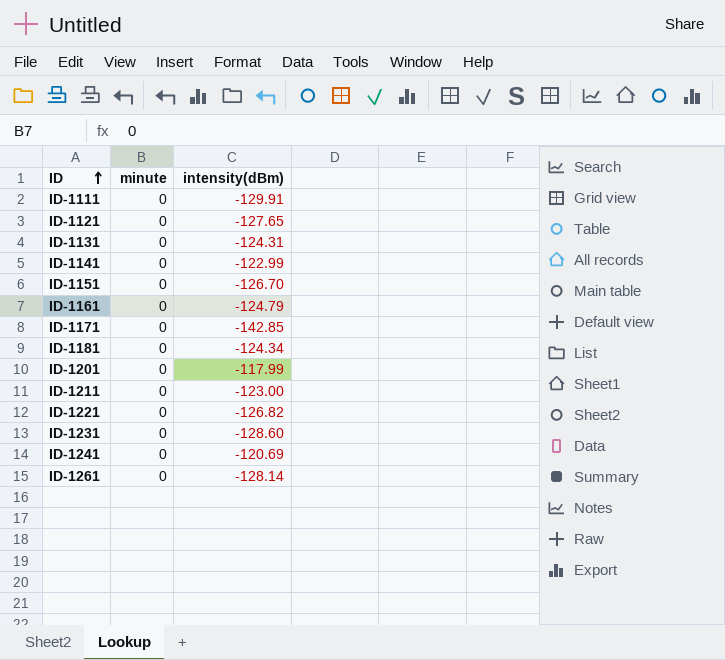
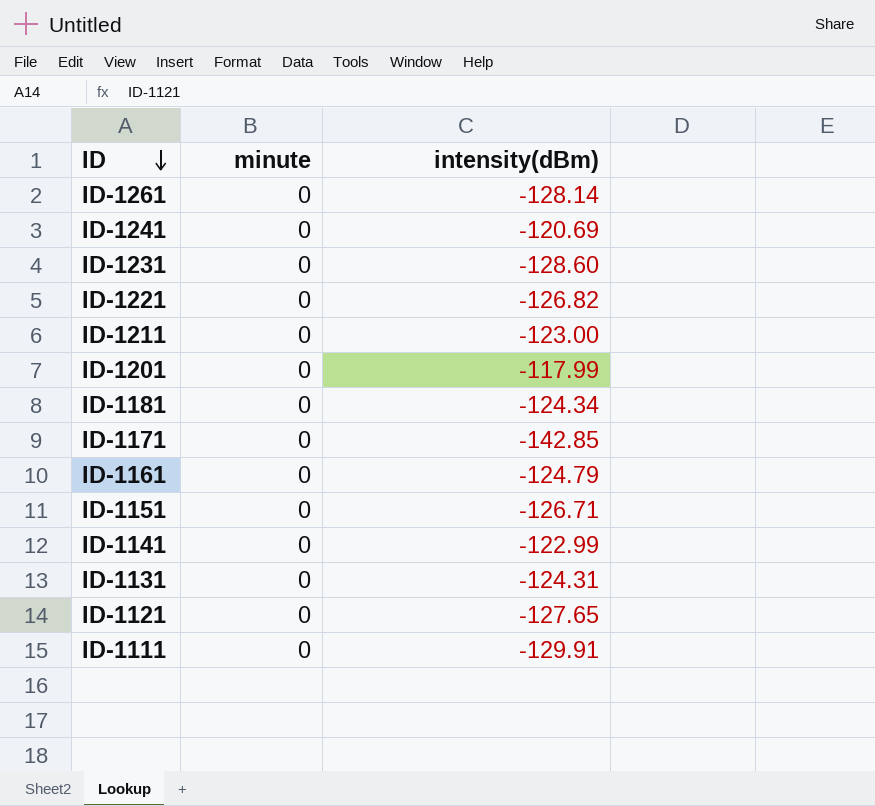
row order: ID ascending -> ID descending
ID-1151 | intensity(dBm): -126.70 -> -126.71

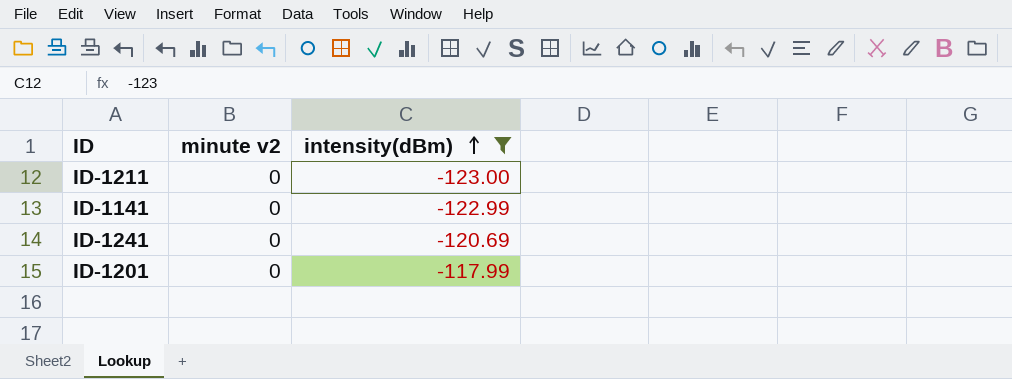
filter: none -> intensity(dBm) >= -123.00
row order: ID descending -> intensity(dBm) ascending
column name: minute -> minute v2

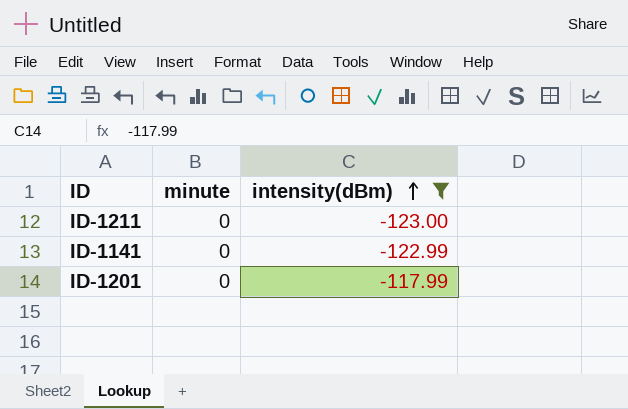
column name: minute v2 -> minute
row ID-1241: 0 | -120.69 -> none

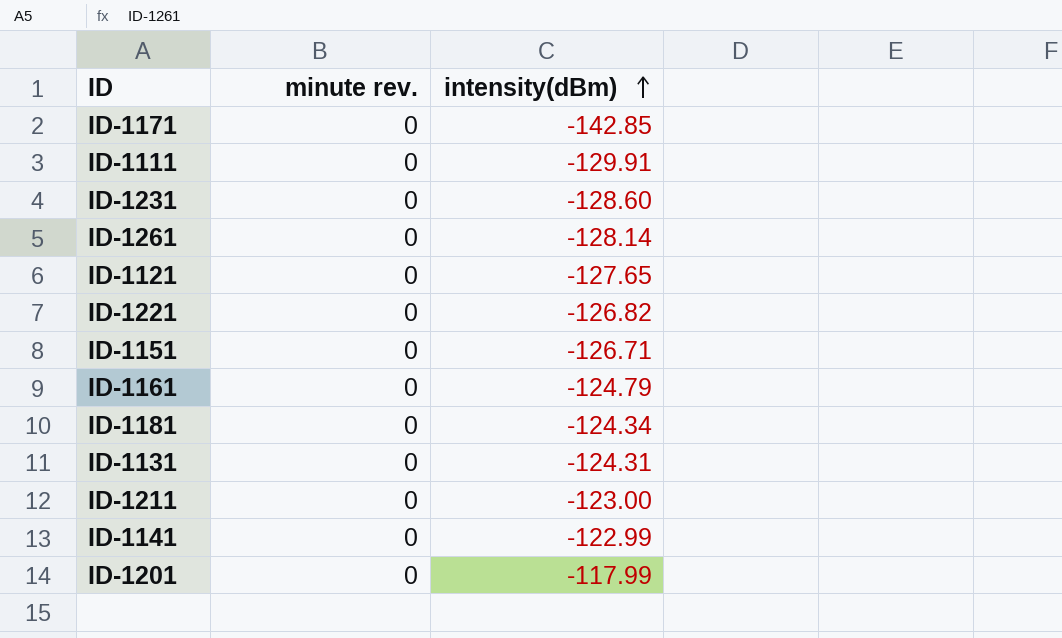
filter: intensity(dBm) >= -123.00 -> none
column name: minute -> minute rev.

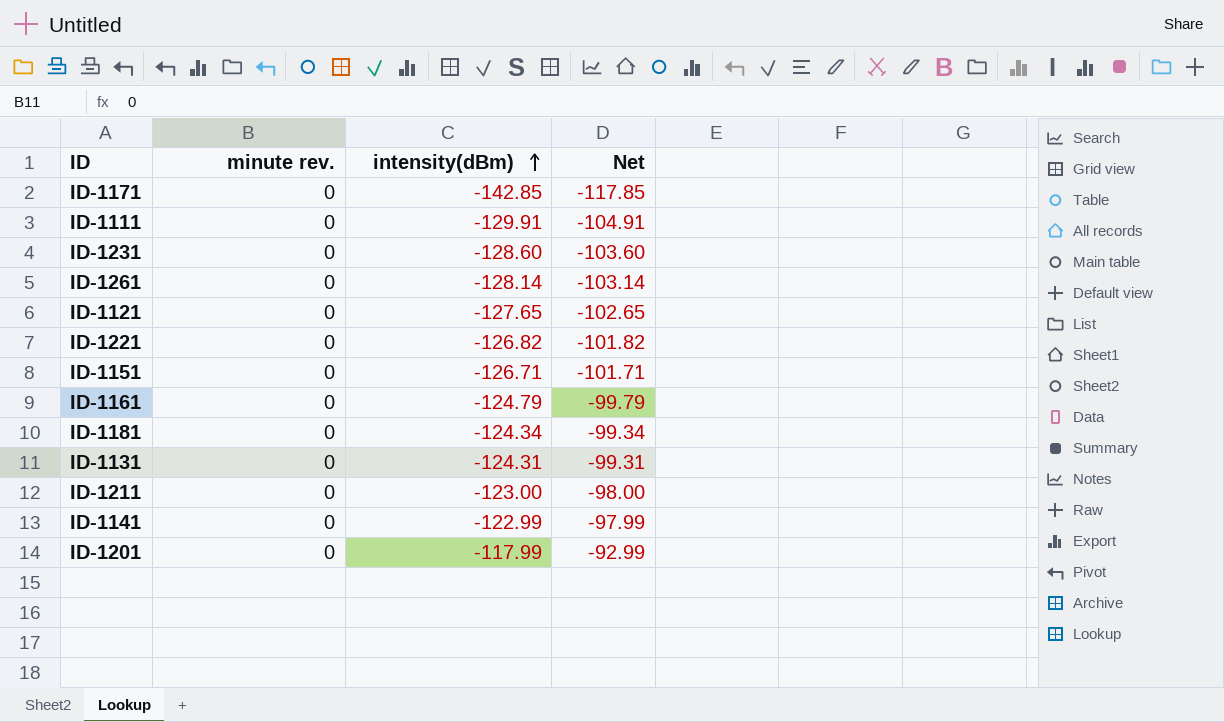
column Net | formula: none -> [intensity(dBm)] + 25

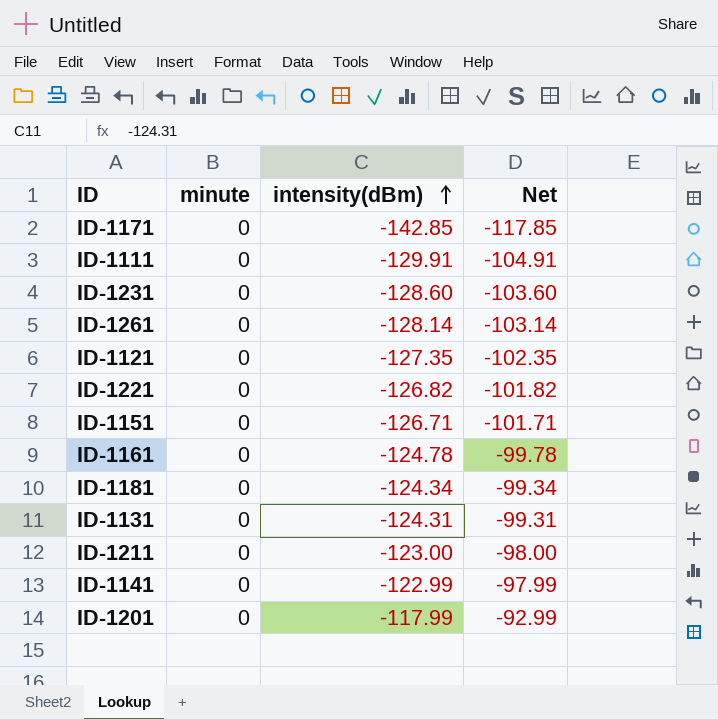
column name: minute rev. -> minute
ID-1121 | intensity(dBm): -127.65 -> -127.35
ID-1121 | Net: -102.65 -> -102.35
ID-1161 | intensity(dBm): -124.79 -> -124.78
ID-1161 | Net: -99.79 -> -99.78

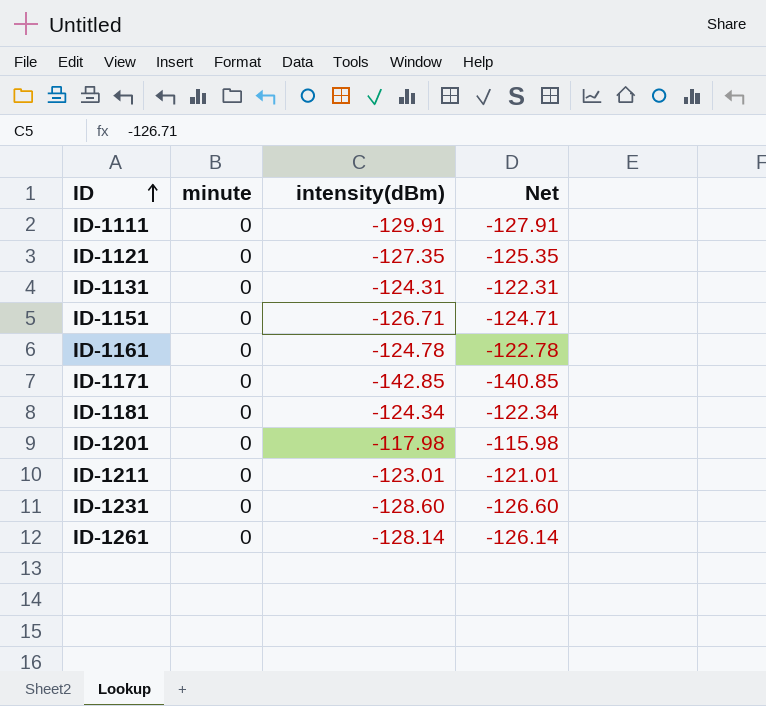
row order: intensity(dBm) ascending -> ID ascending
column Net | formula: [intensity(dBm)] + 25 -> [intensity(dBm)] + 2
row ID-1221: 0 | -126.82 | -101.82 -> none
row ID-1141: 0 | -122.99 | -97.99 -> none
ID-1201 | intensity(dBm): -117.99 -> -117.98
ID-1211 | intensity(dBm): -123.00 -> -123.01

